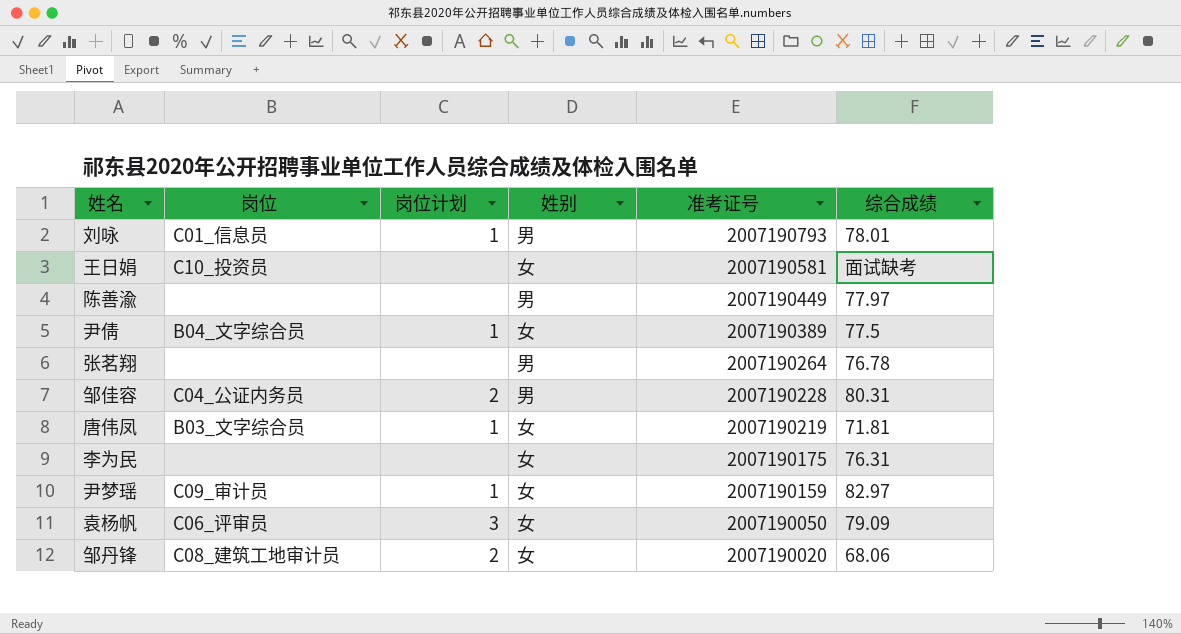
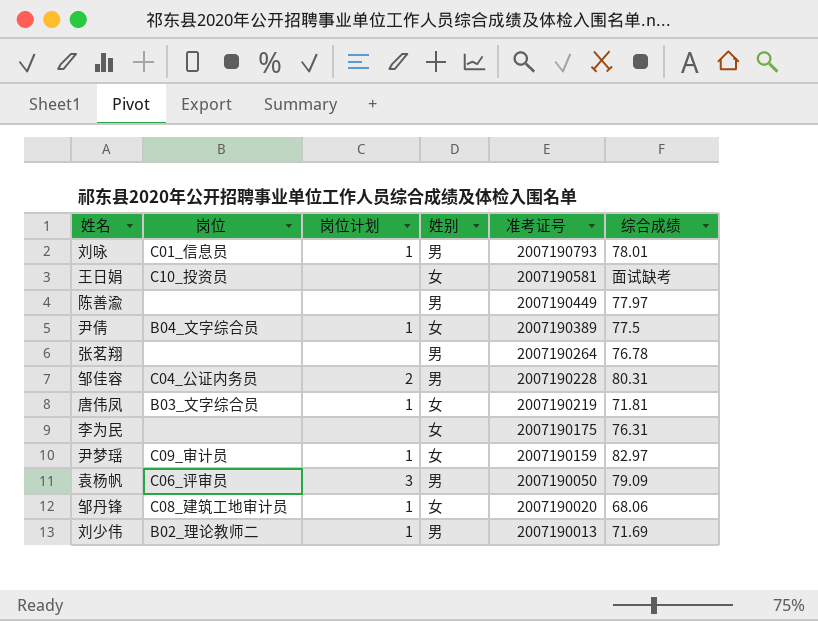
袁杨帆 | 姓别: 女 -> 男
邹丹锋 | 岗位计划: 2 -> 1
row 刘少伟: none -> B02_理论教师二 | 1 | 男 | 2007190013 | 71.69

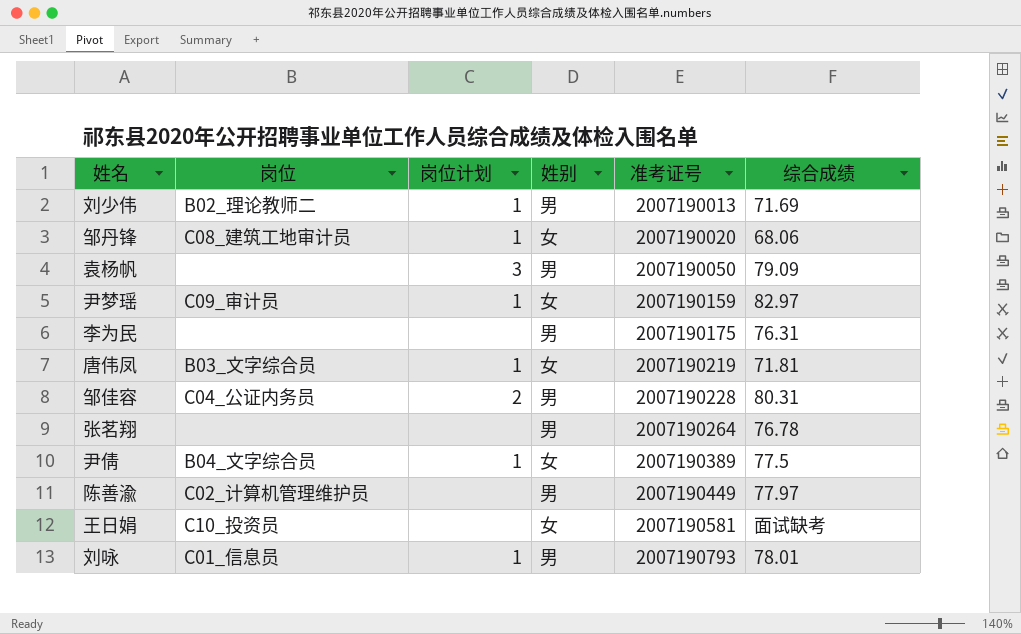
row order: 准考证号 descending -> 准考证号 ascending
袁杨帆 | 岗位: C06_评审员 -> none
李为民 | 姓别: 女 -> 男
陈善渝 | 岗位: none -> C02_计算机管理维护员

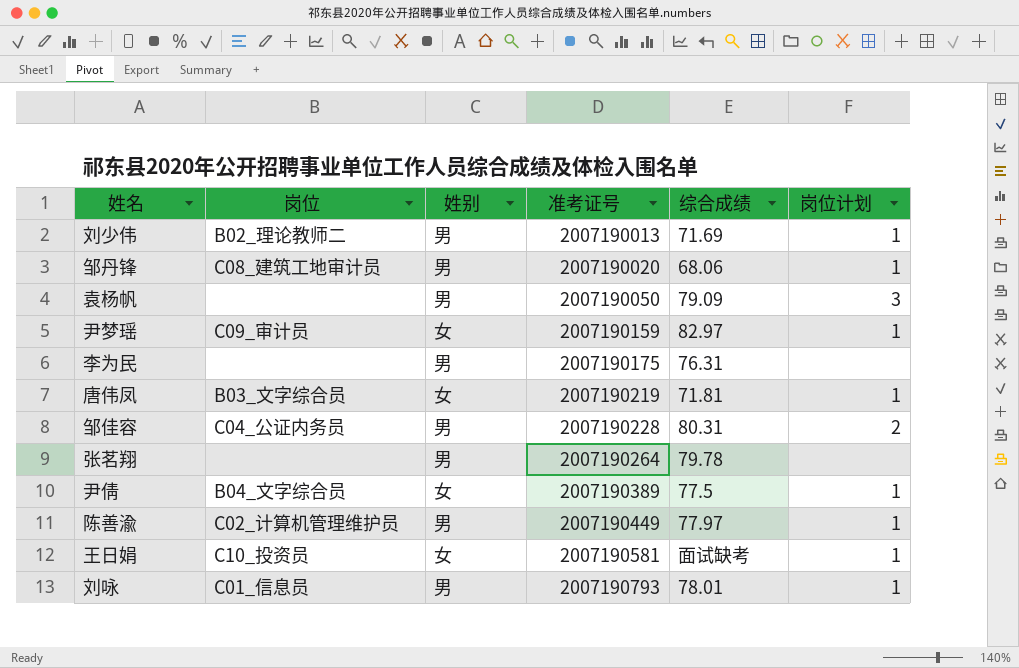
column 岗位计划 | position: 3 -> 6
邹丹锋 | 姓别: 女 -> 男
张茗翔 | 综合成绩: 76.78 -> 79.78
陈善渝 | 岗位计划: none -> 1
王日娟 | 岗位计划: none -> 1

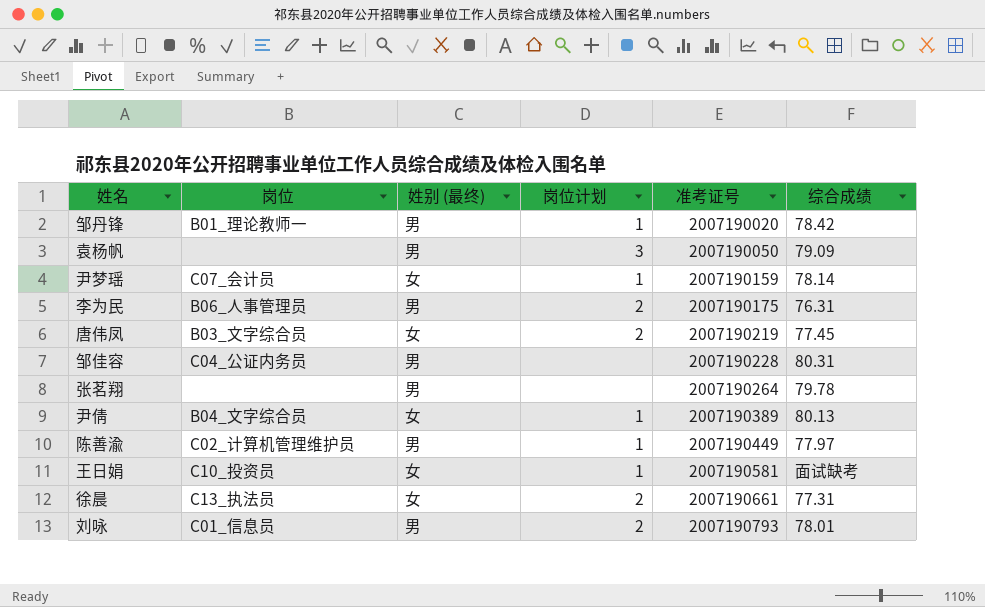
column name: 姓别 -> 姓别 (最终)
column 岗位计划 | position: 6 -> 4
row 刘少伟: B02_理论教师二 | 男 | 2007190013 | 71.69 | 1 -> none
邹丹锋 | 岗位: C08_建筑工地审计员 -> B01_理论教师一
邹丹锋 | 综合成绩: 68.06 -> 78.42
尹梦瑶 | 岗位: C09_审计员 -> C07_会计员
尹梦瑶 | 综合成绩: 82.97 -> 78.14
李为民 | 岗位: none -> B06_人事管理员
李为民 | 岗位计划: none -> 2
唐伟凤 | 岗位计划: 1 -> 2
唐伟凤 | 综合成绩: 71.81 -> 77.45
邹佳容 | 岗位计划: 2 -> none
尹倩 | 综合成绩: 77.5 -> 80.13
row 徐晨: none -> C13_执法员 | 女 | 2 | 2007190661 | 77.31
刘咏 | 岗位计划: 1 -> 2

